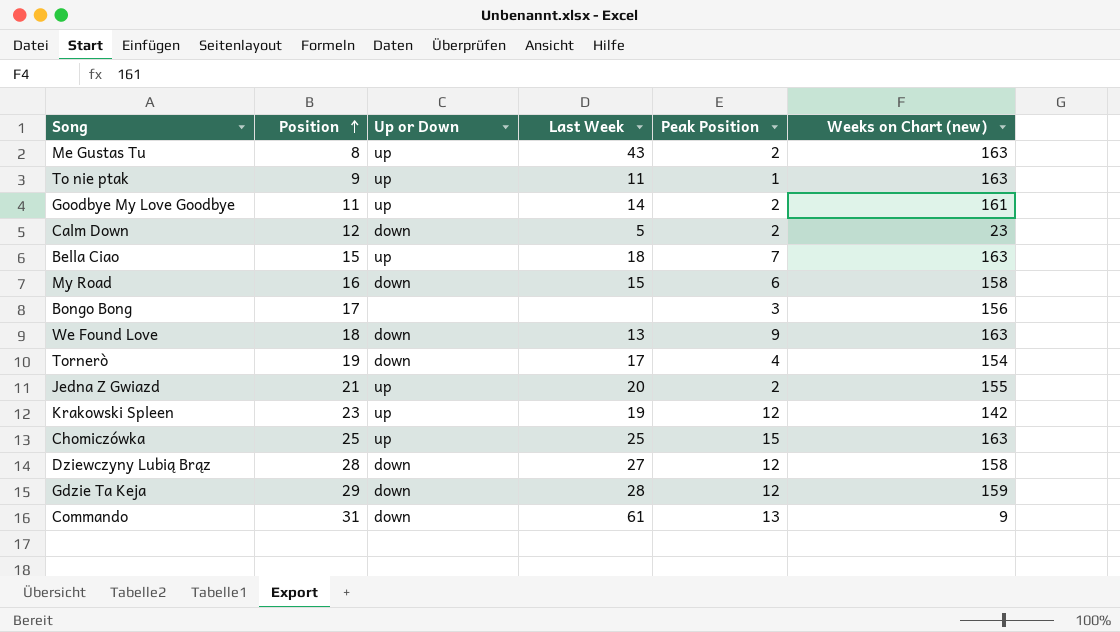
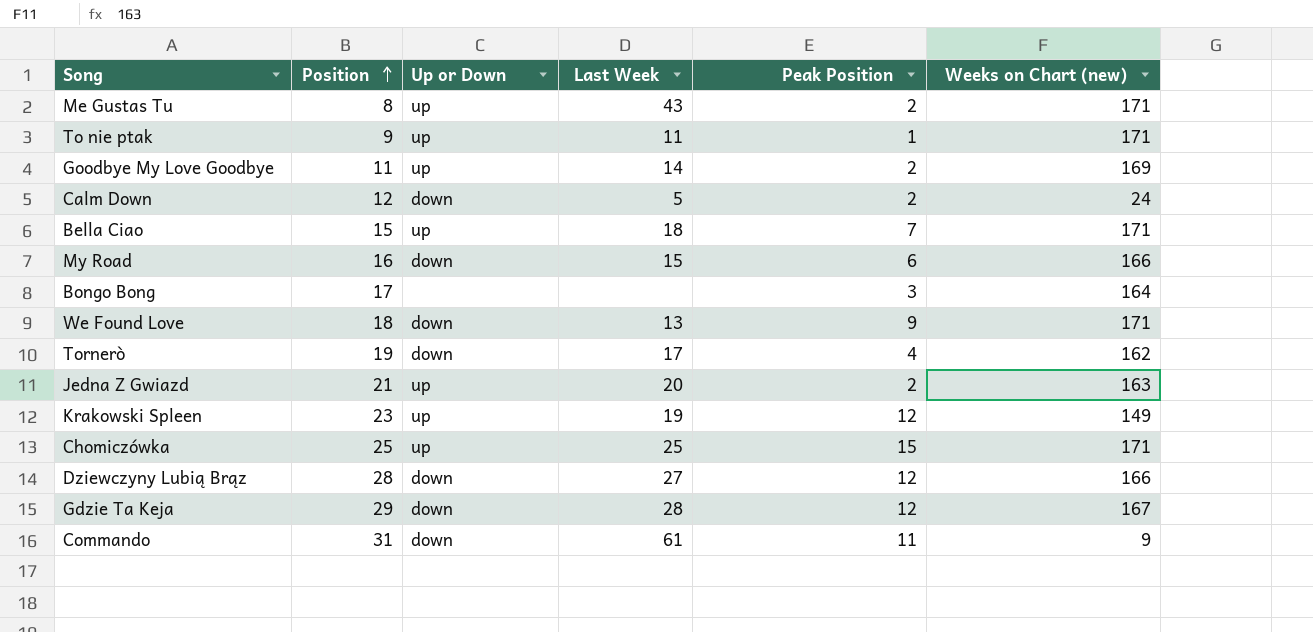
Me Gustas Tu | Weeks on Chart (new): 163 -> 171
To nie ptak | Weeks on Chart (new): 163 -> 171
Goodbye My Love Goodbye | Weeks on Chart (new): 161 -> 169
Calm Down | Weeks on Chart (new): 23 -> 24
Bella Ciao | Weeks on Chart (new): 163 -> 171
My Road | Weeks on Chart (new): 158 -> 166
Bongo Bong | Weeks on Chart (new): 156 -> 164
We Found Love | Weeks on Chart (new): 163 -> 171
Tornerò | Weeks on Chart (new): 154 -> 162
Jedna Z Gwiazd | Weeks on Chart (new): 155 -> 163
Krakowski Spleen | Weeks on Chart (new): 142 -> 149
Chomiczówka | Weeks on Chart (new): 163 -> 171
Dziewczyny Lubią Brąz | Weeks on Chart (new): 158 -> 166
Gdzie Ta Keja | Weeks on Chart (new): 159 -> 167
Commando | Peak Position: 13 -> 11

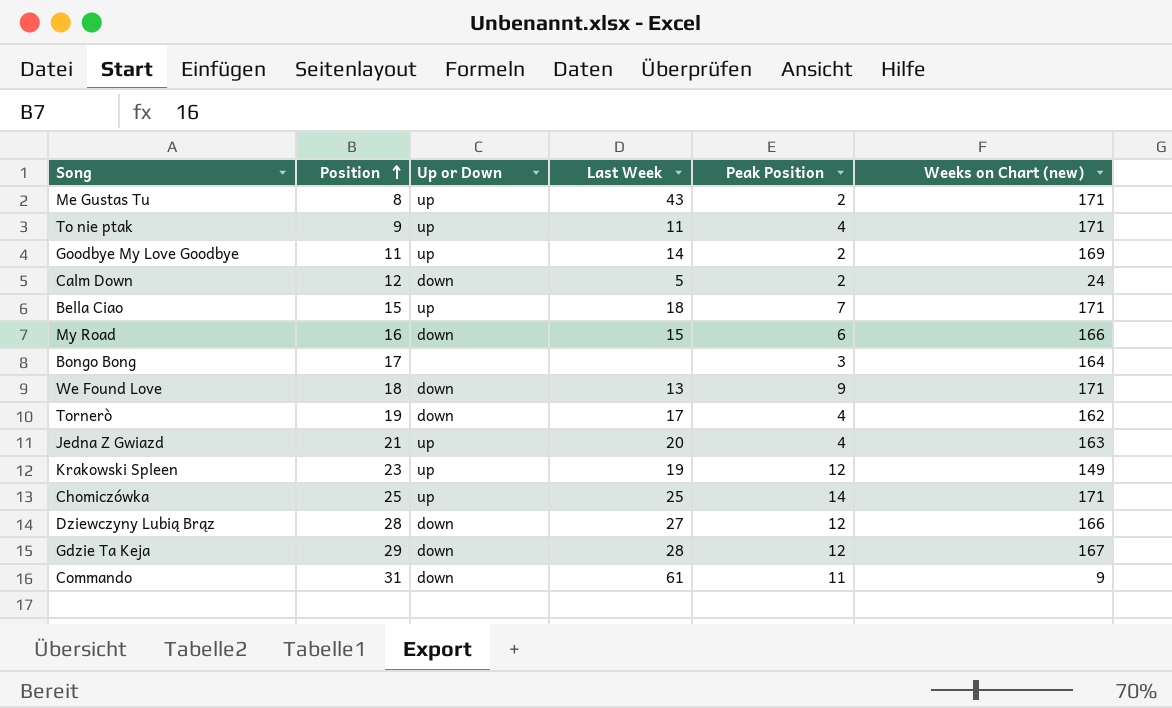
To nie ptak | Peak Position: 1 -> 4
Jedna Z Gwiazd | Peak Position: 2 -> 4
Chomiczówka | Peak Position: 15 -> 14

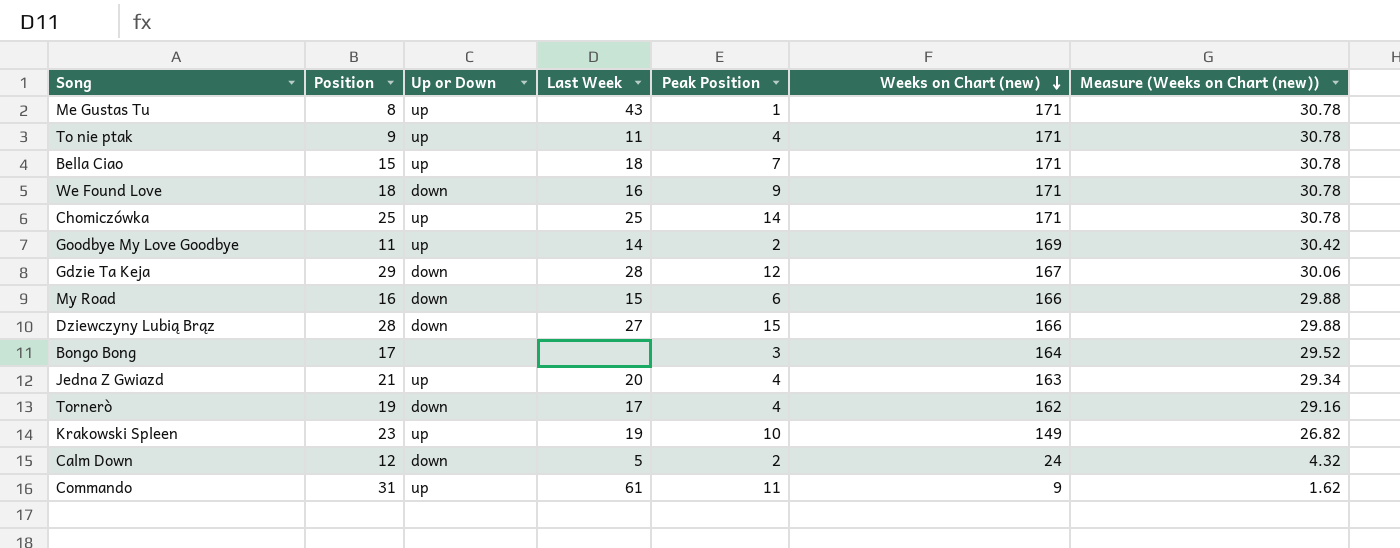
row order: Position ascending -> Weeks on Chart (new) descending
column Measure (Weeks on Chart (new)) | formula: none -> [Weeks on Chart (new)] * 0.18
Me Gustas Tu | Peak Position: 2 -> 1
We Found Love | Last Week: 13 -> 16
Dziewczyny Lubią Brąz | Peak Position: 12 -> 15
Krakowski Spleen | Peak Position: 12 -> 10
Commando | Up or Down: down -> up

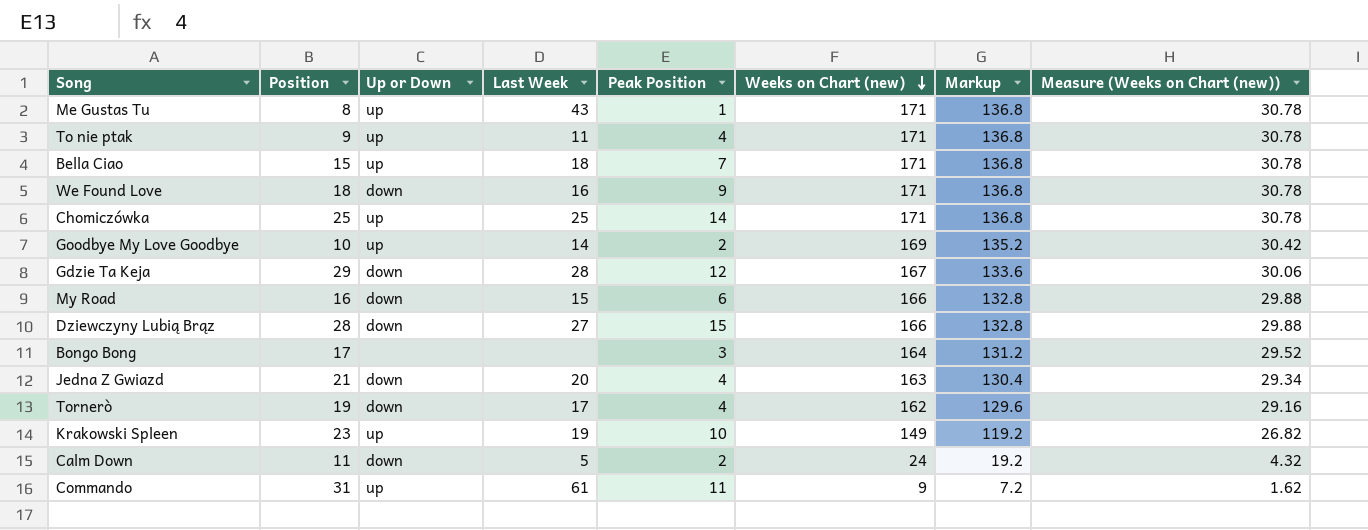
column Markup | formula: none -> [Weeks on Chart (new)] * 0.8
Goodbye My Love Goodbye | Position: 11 -> 10
Jedna Z Gwiazd | Up or Down: up -> down
Calm Down | Position: 12 -> 11

